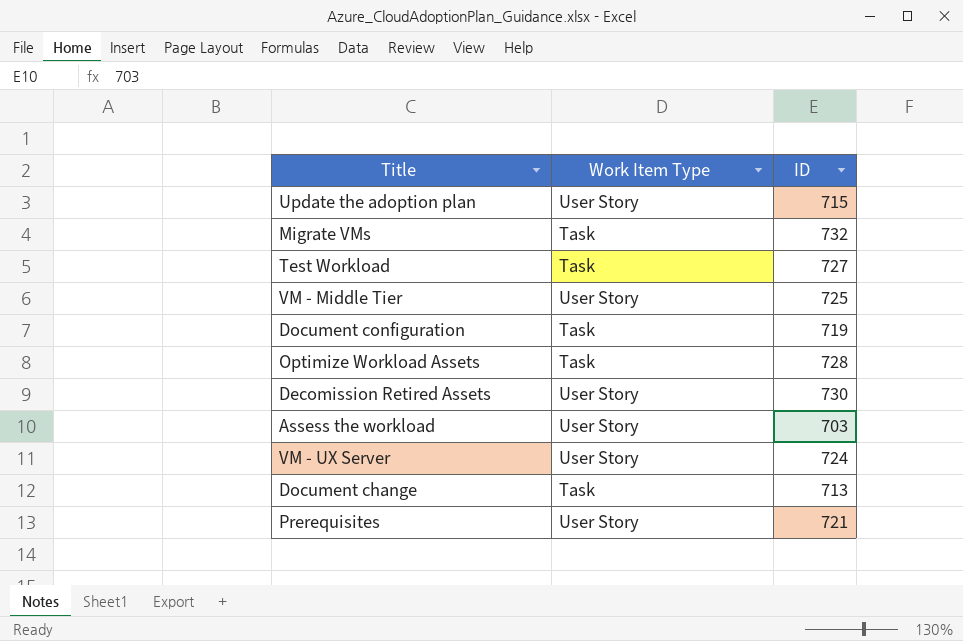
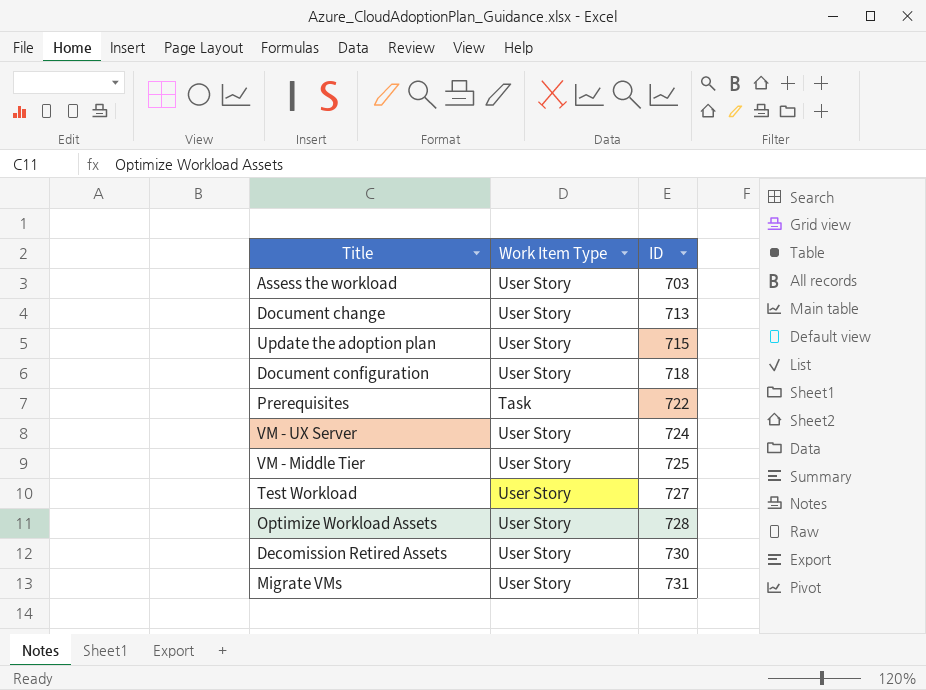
row order: none -> ID ascending
Document change | Work Item Type: Task -> User Story
Document configuration | Work Item Type: Task -> User Story
Document configuration | ID: 719 -> 718
Prerequisites | Work Item Type: User Story -> Task
Prerequisites | ID: 721 -> 722
Test Workload | Work Item Type: Task -> User Story
Optimize Workload Assets | Work Item Type: Task -> User Story
Migrate VMs | Work Item Type: Task -> User Story
Migrate VMs | ID: 732 -> 731

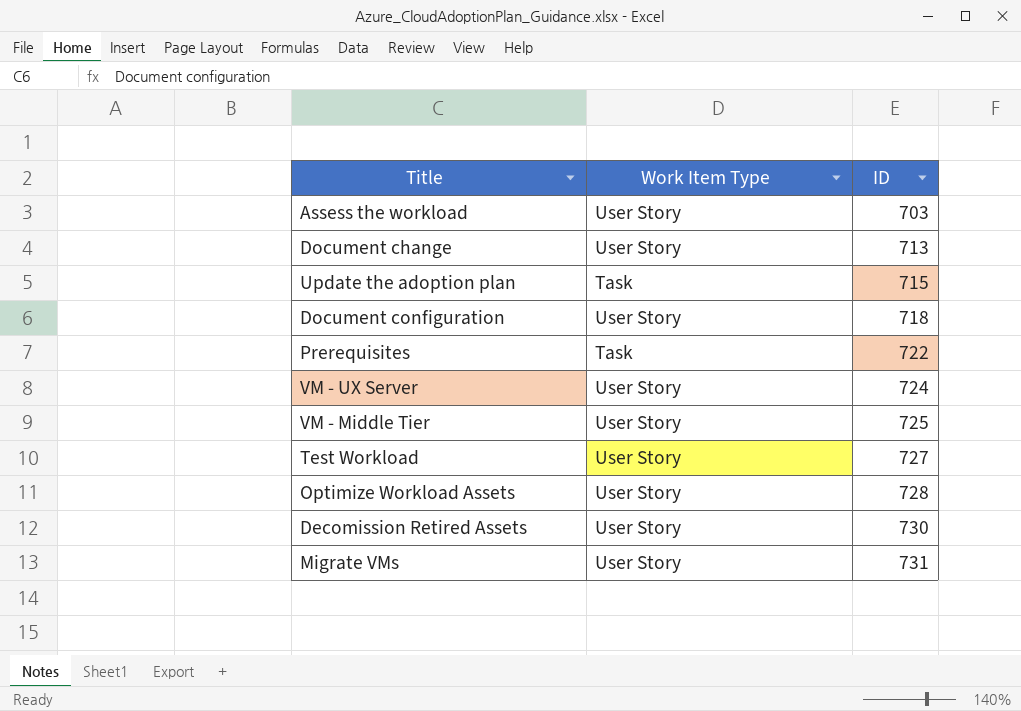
Update the adoption plan | Work Item Type: User Story -> Task

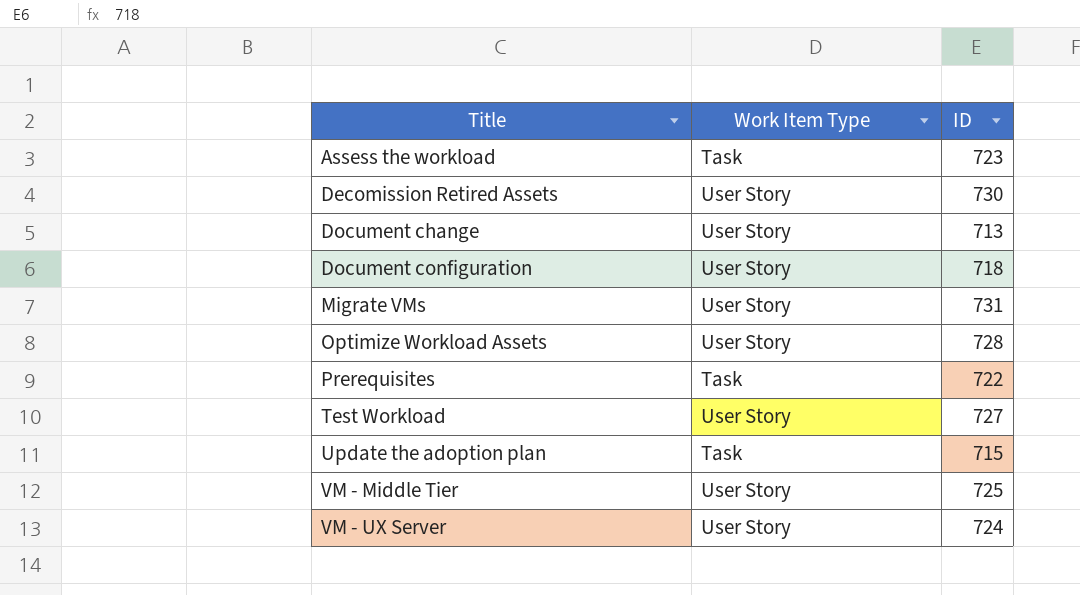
row order: ID ascending -> Title ascending
Assess the workload | Work Item Type: User Story -> Task
Assess the workload | ID: 703 -> 723

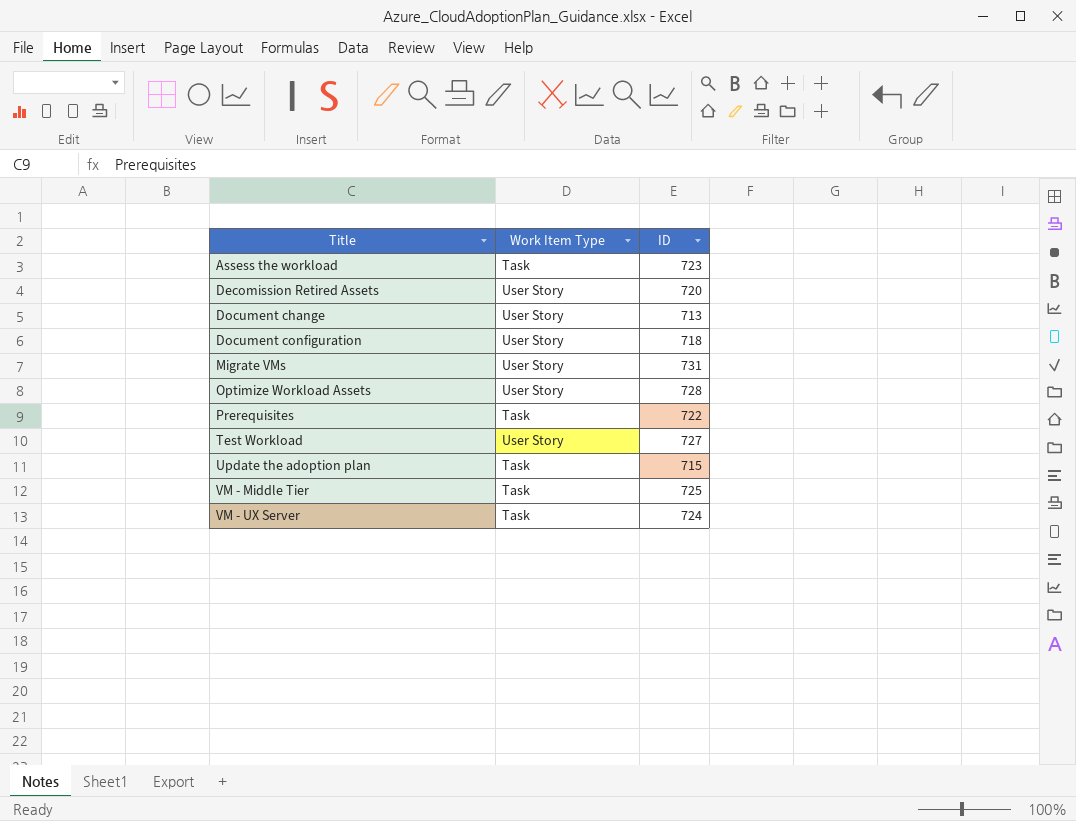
Decomission Retired Assets | ID: 730 -> 720
VM - Middle Tier | Work Item Type: User Story -> Task
VM - UX Server | Work Item Type: User Story -> Task

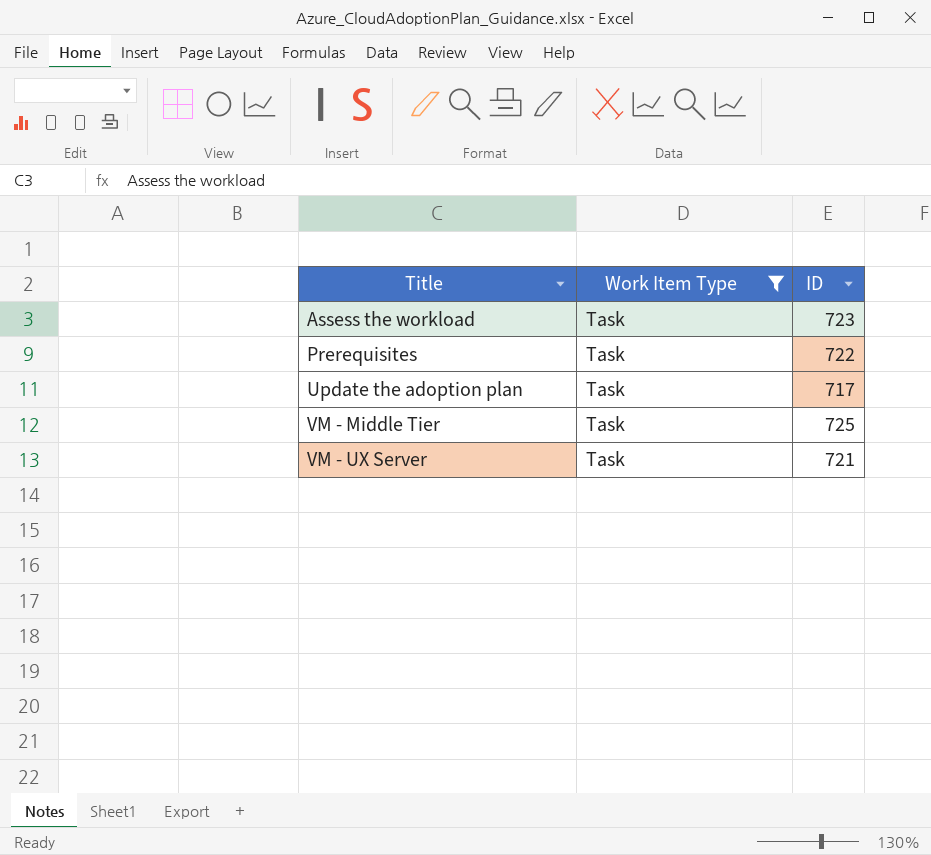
filter: none -> Work Item Type = Task
Update the adoption plan | ID: 715 -> 717
VM - UX Server | ID: 724 -> 721

